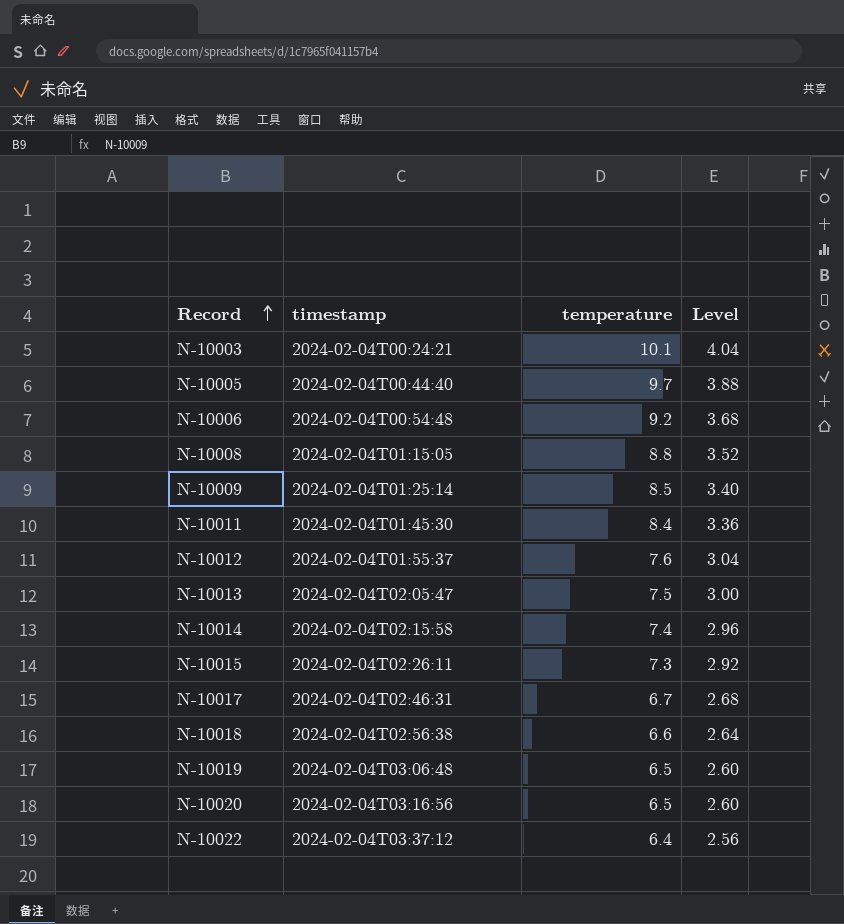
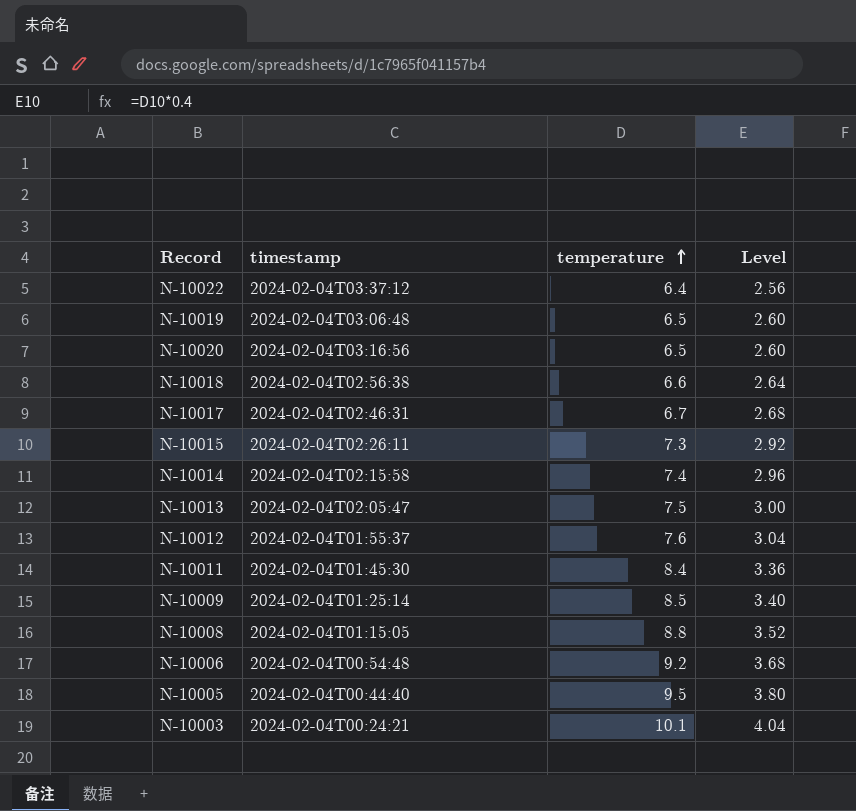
row order: Record ascending -> temperature ascending
N-10005 | temperature: 9.7 -> 9.5
N-10005 | Level: 3.88 -> 3.80

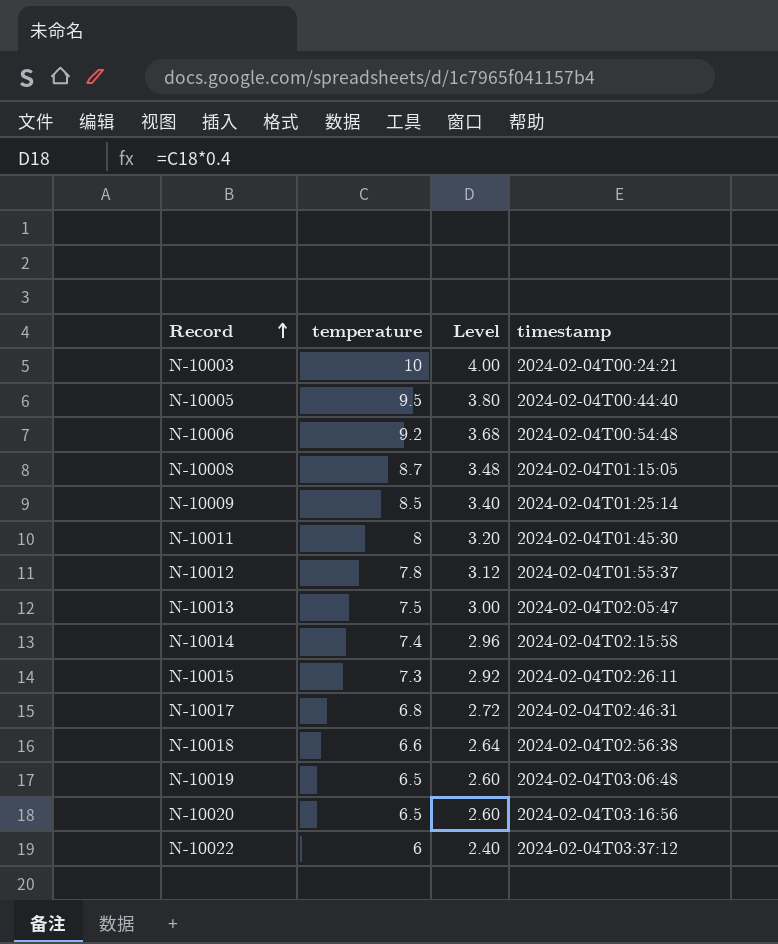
row order: temperature ascending -> Record ascending
column timestamp | position: 2 -> 4
N-10003 | temperature: 10.1 -> 10
N-10003 | Level: 4.04 -> 4.00
N-10008 | temperature: 8.8 -> 8.7
N-10008 | Level: 3.52 -> 3.48
N-10011 | temperature: 8.4 -> 8
N-10011 | Level: 3.36 -> 3.20
N-10012 | temperature: 7.6 -> 7.8
N-10012 | Level: 3.04 -> 3.12
N-10017 | temperature: 6.7 -> 6.8
N-10017 | Level: 2.68 -> 2.72
N-10022 | temperature: 6.4 -> 6
N-10022 | Level: 2.56 -> 2.40

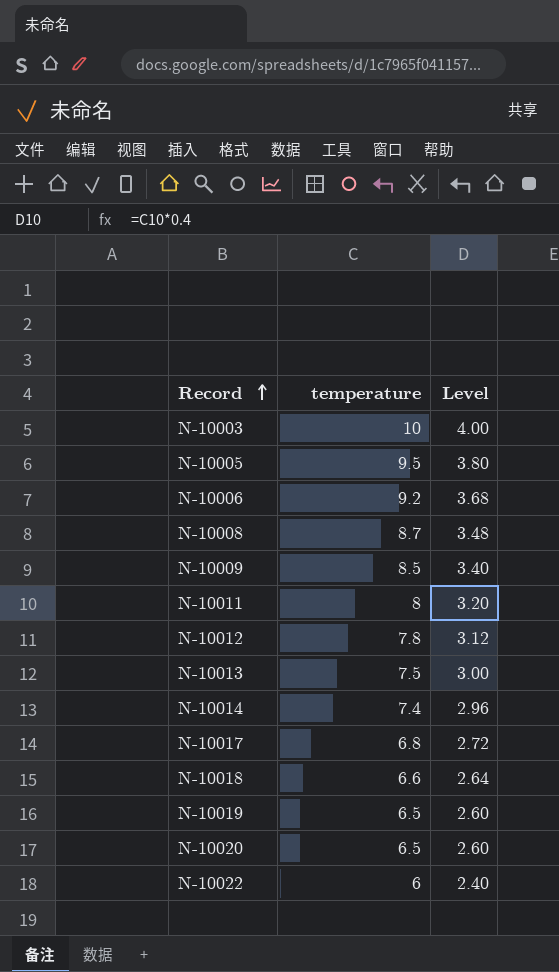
column timestamp | position: 4 -> none
row N-10015: 7.3 | 2.92 | 2024-02-04T02:26:11 -> none

